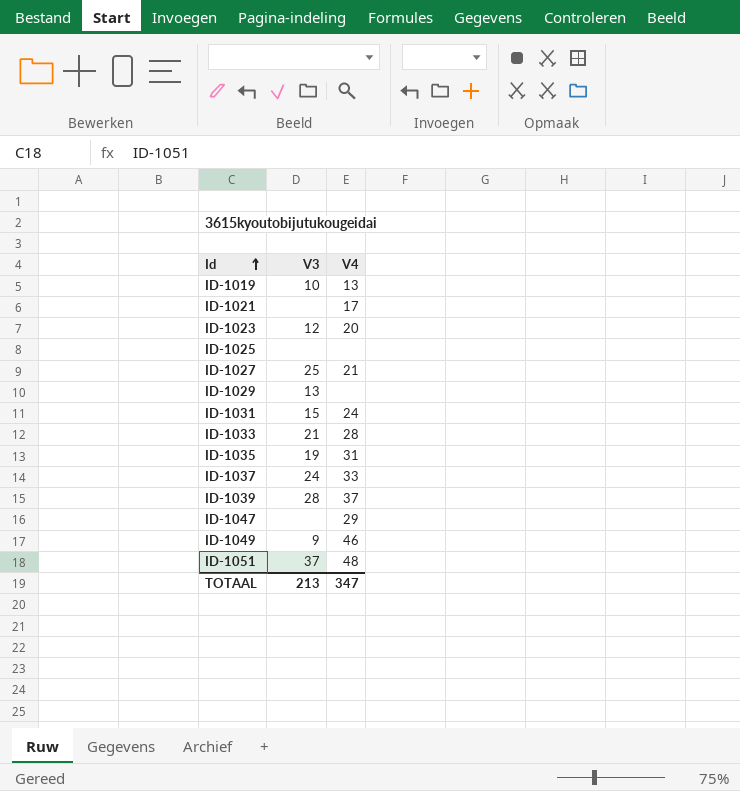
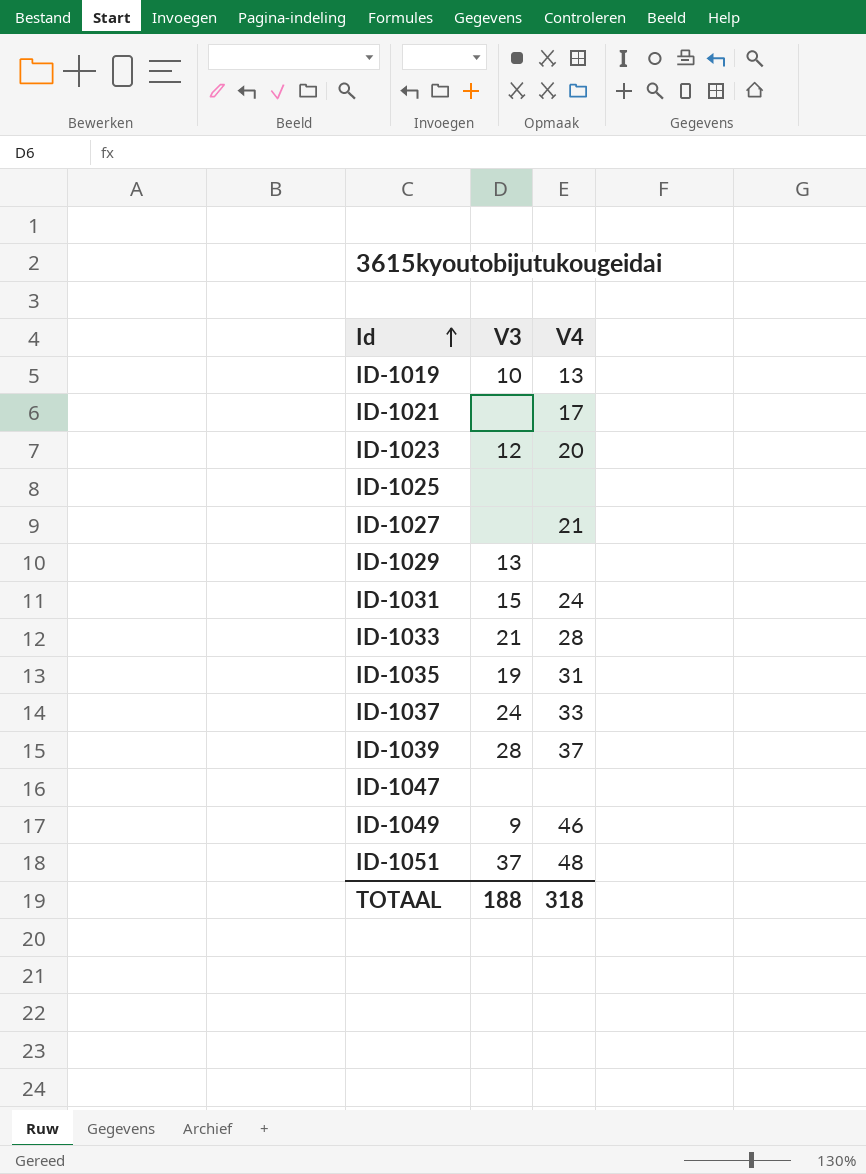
ID-1027 | V3: 25 -> none
ID-1047 | V4: 29 -> none
TOTAAL | V3: 213 -> 188
TOTAAL | V4: 347 -> 318

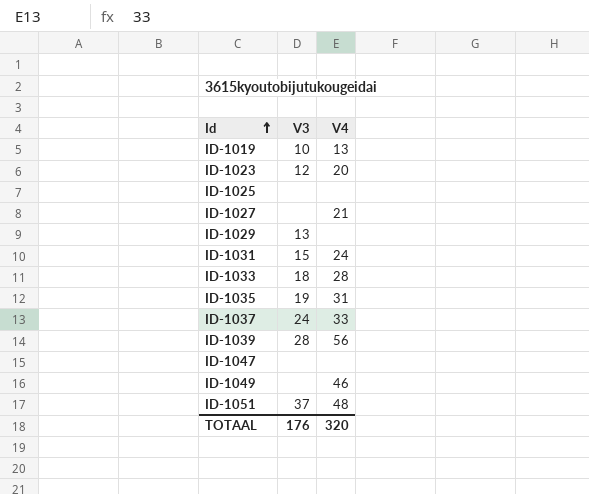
row ID-1021: none | 17 -> none
ID-1033 | V3: 21 -> 18
ID-1039 | V4: 37 -> 56
ID-1049 | V3: 9 -> none
TOTAAL | V3: 188 -> 176
TOTAAL | V4: 318 -> 320

